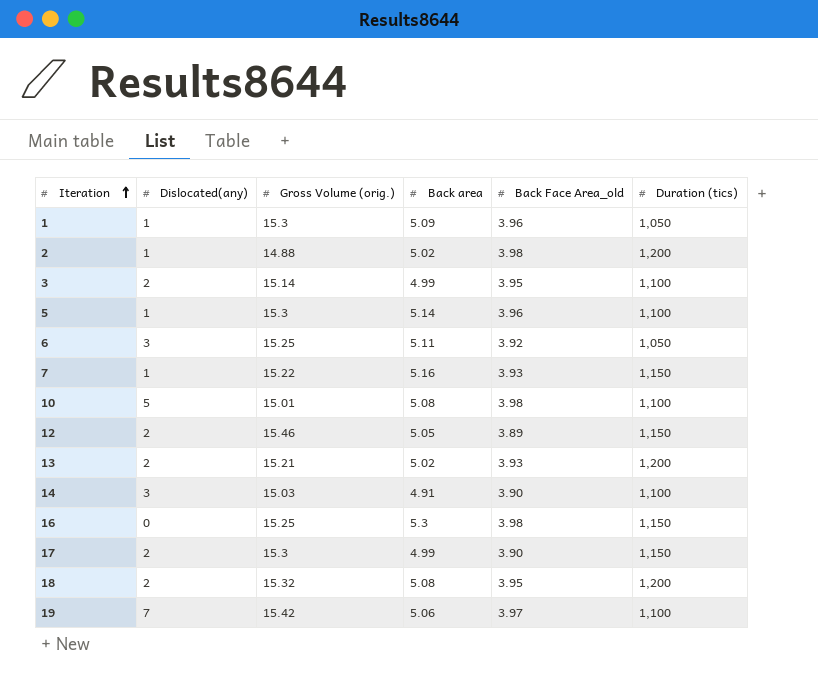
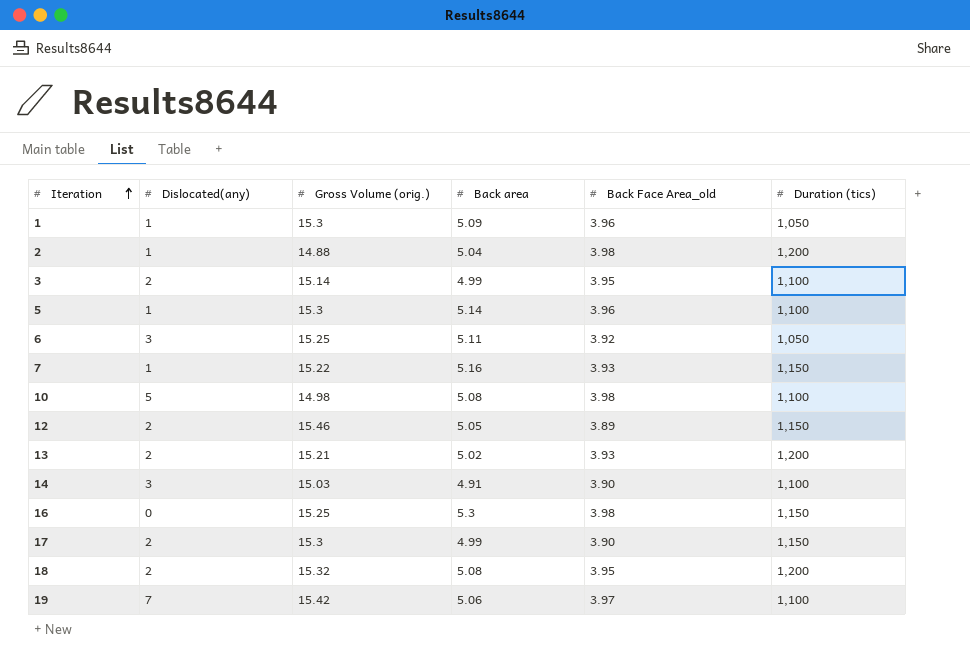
2 | Back area: 5.02 -> 5.04
10 | Gross Volume (orig.): 15.01 -> 14.98

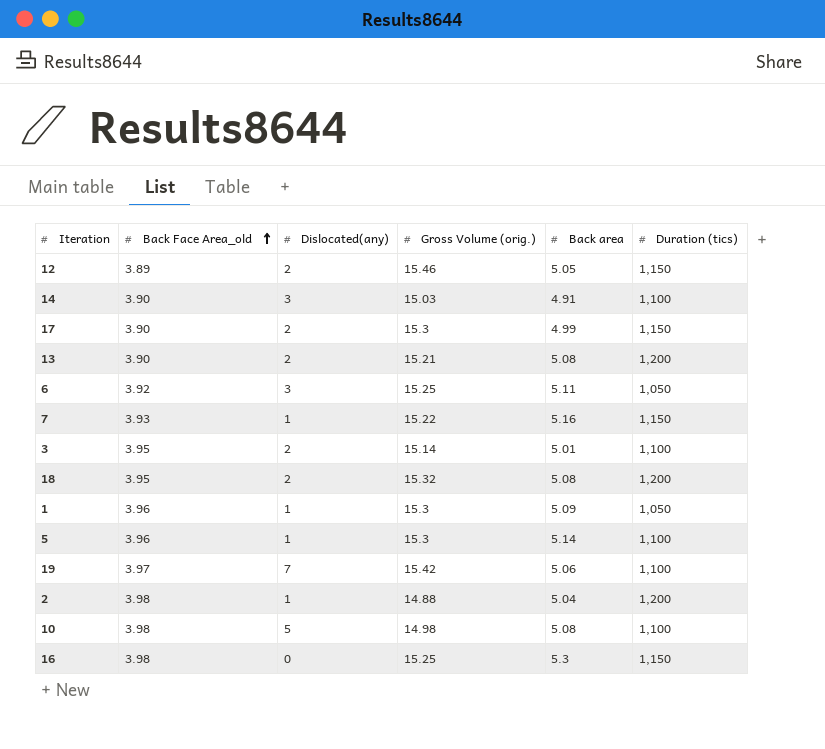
row order: Iteration ascending -> Back Face Area_old ascending
column Back Face Area_old | position: 5 -> 2
13 | Back Face Area_old: 3.93 -> 3.90
13 | Back area: 5.02 -> 5.08
3 | Back area: 4.99 -> 5.01

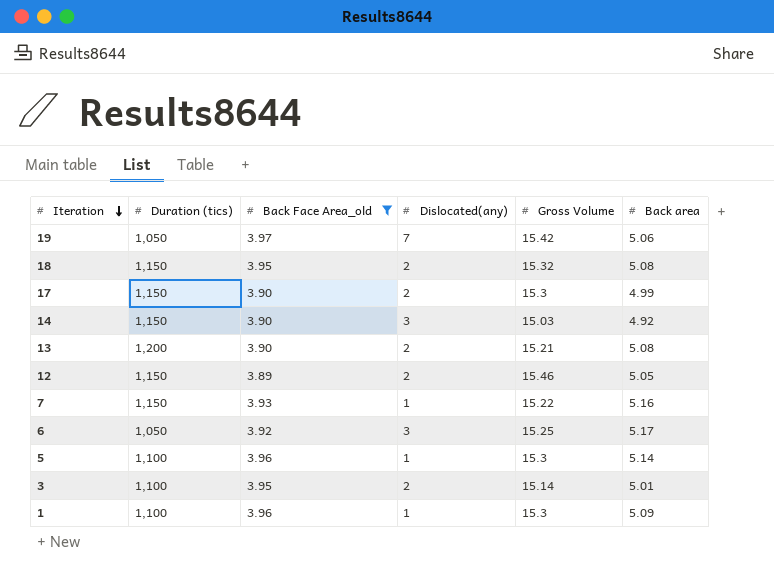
filter: none -> Back Face Area_old != 3.98
row order: Back Face Area_old ascending -> Iteration descending
column Duration (tics) | position: 6 -> 2
column name: Gross Volume (orig.) -> Gross Volume
19 | Duration (tics): 1,100 -> 1,050
18 | Duration (tics): 1,200 -> 1,150
14 | Duration (tics): 1,100 -> 1,150
14 | Back area: 4.91 -> 4.92
6 | Back area: 5.11 -> 5.17
1 | Duration (tics): 1,050 -> 1,100

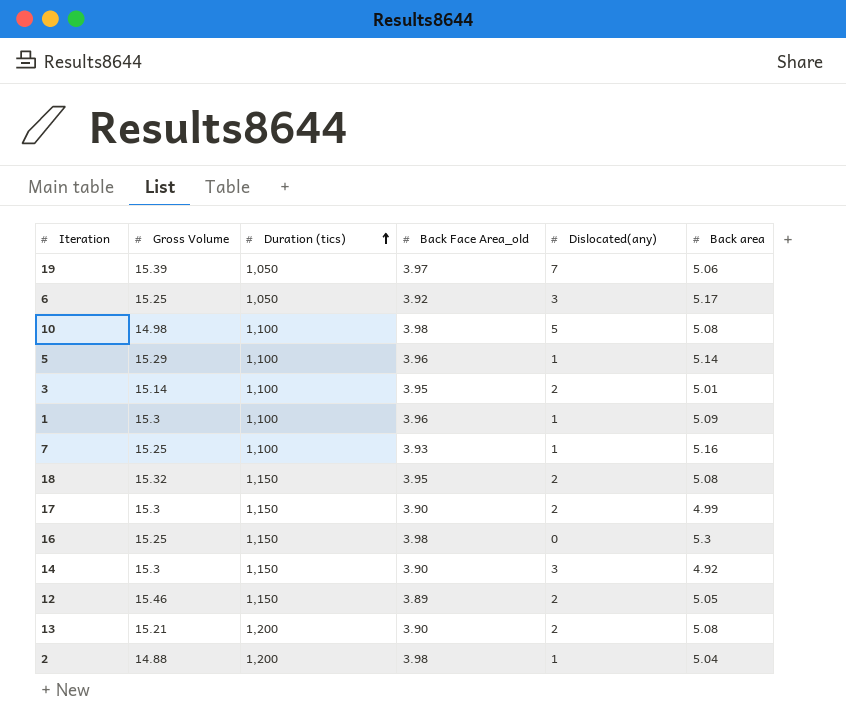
filter: Back Face Area_old != 3.98 -> none
row order: Iteration descending -> Duration (tics) ascending
column Gross Volume | position: 5 -> 2
19 | Gross Volume: 15.42 -> 15.39
5 | Gross Volume: 15.3 -> 15.29
7 | Gross Volume: 15.22 -> 15.25
7 | Duration (tics): 1,150 -> 1,100
14 | Gross Volume: 15.03 -> 15.3

